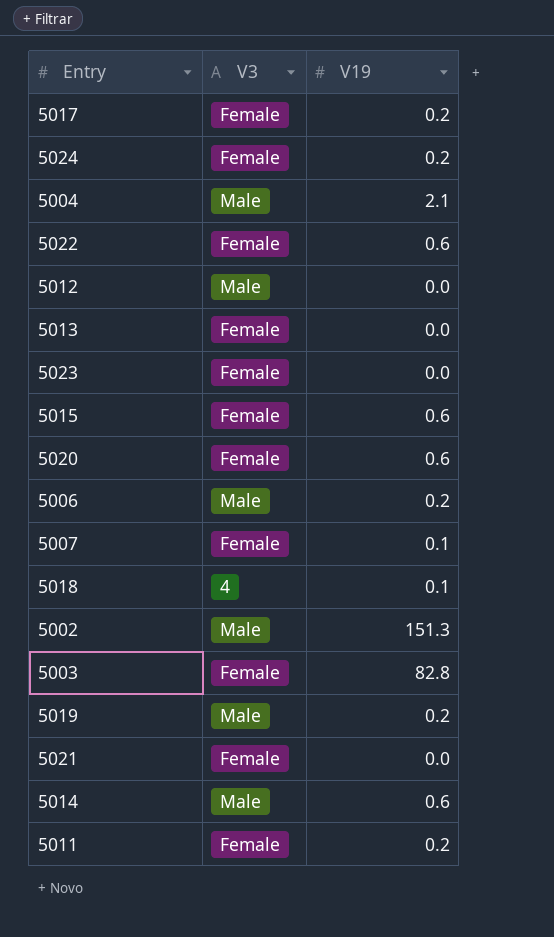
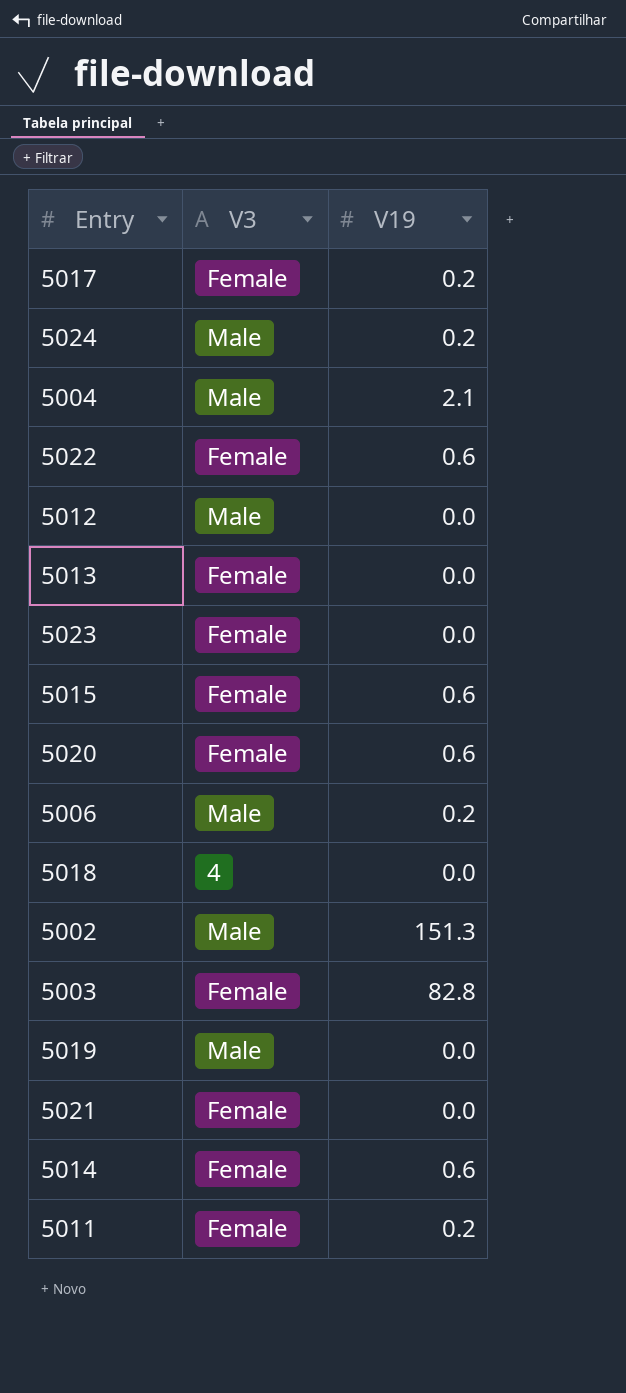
row 5007: Female | 0.1 -> none
5024 | V3: Female -> Male
5018 | V19: 0.1 -> 0.0
5019 | V19: 0.2 -> 0.0
5014 | V3: Male -> Female

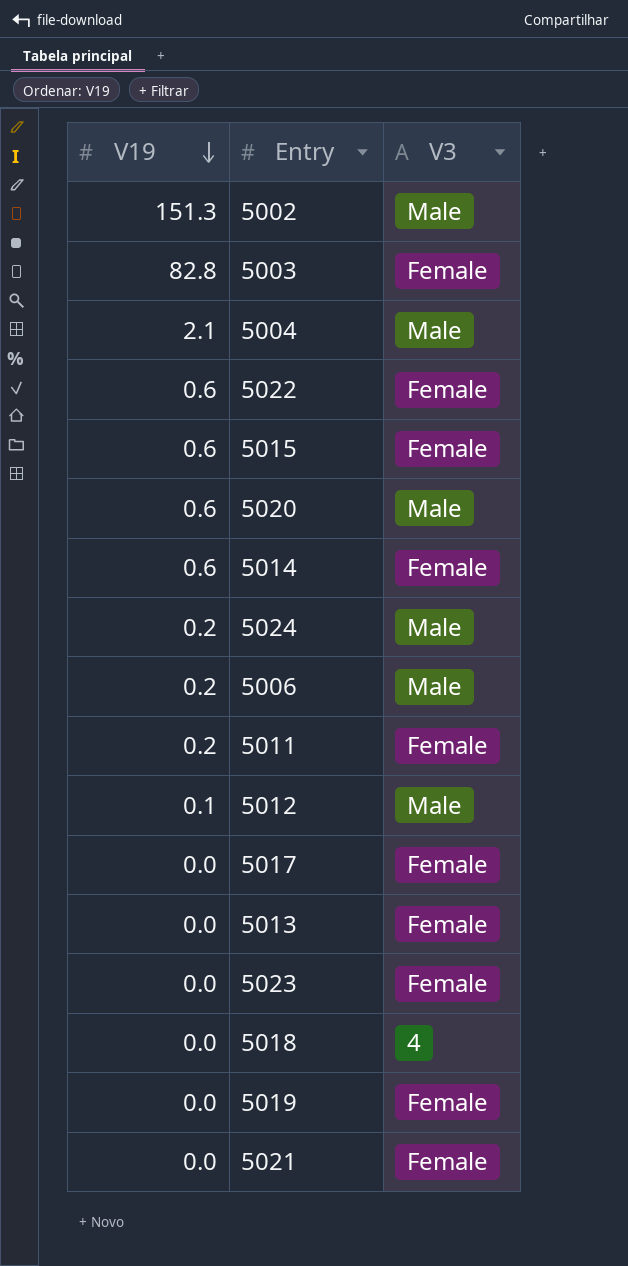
row order: none -> V19 descending
column V19 | position: 3 -> 1
5020 | V3: Female -> Male
5012 | V19: 0.0 -> 0.1
5017 | V19: 0.2 -> 0.0
5019 | V3: Male -> Female

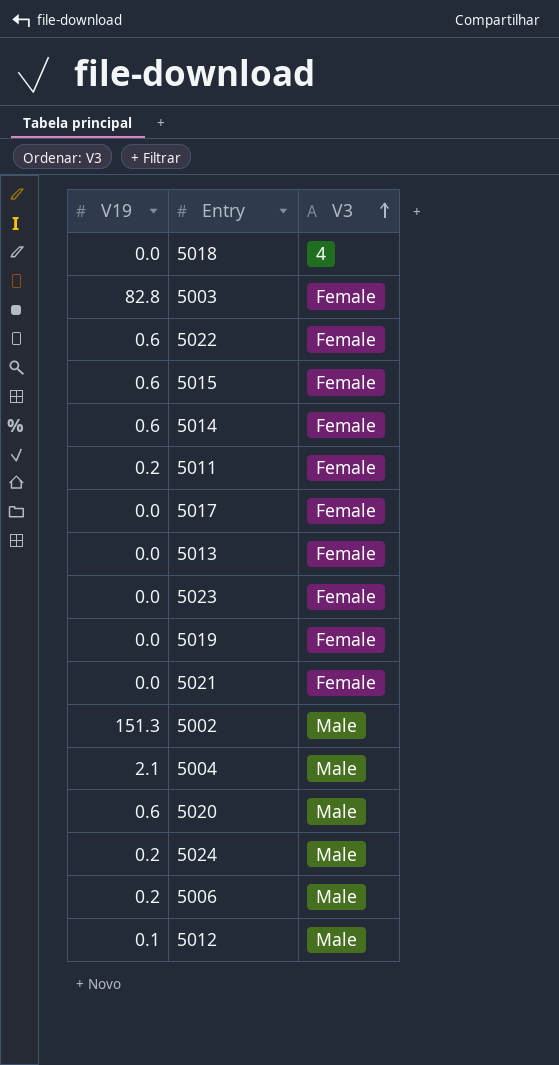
row order: V19 descending -> V3 ascending

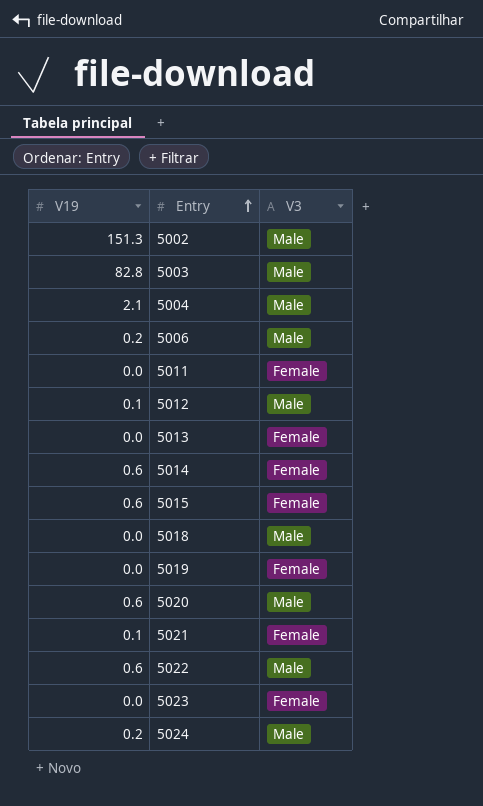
row order: V3 ascending -> Entry ascending
row 5017: 0.0 | Female -> none
5003 | V3: Female -> Male
5011 | V19: 0.2 -> 0.0
5018 | V3: 4 -> Male
5021 | V19: 0.0 -> 0.1
5022 | V3: Female -> Male

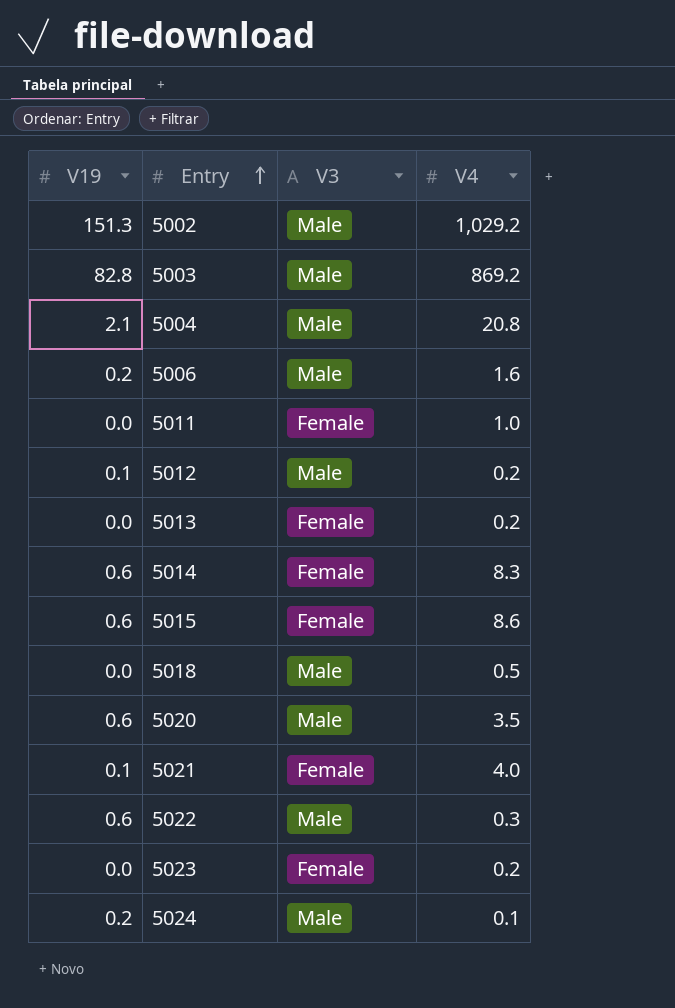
column V4 | position: none -> 4
row 5019: 0.0 | Female -> none

